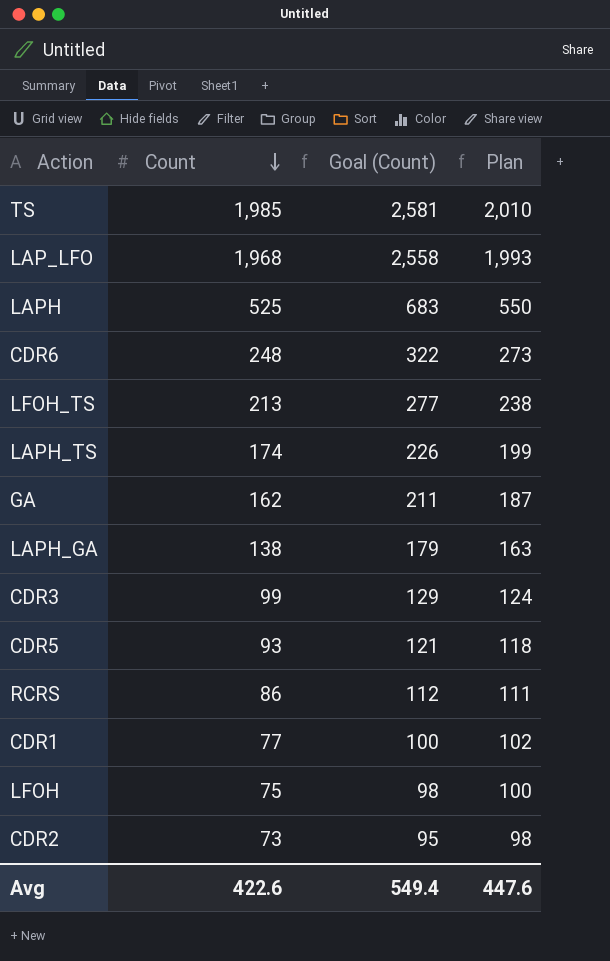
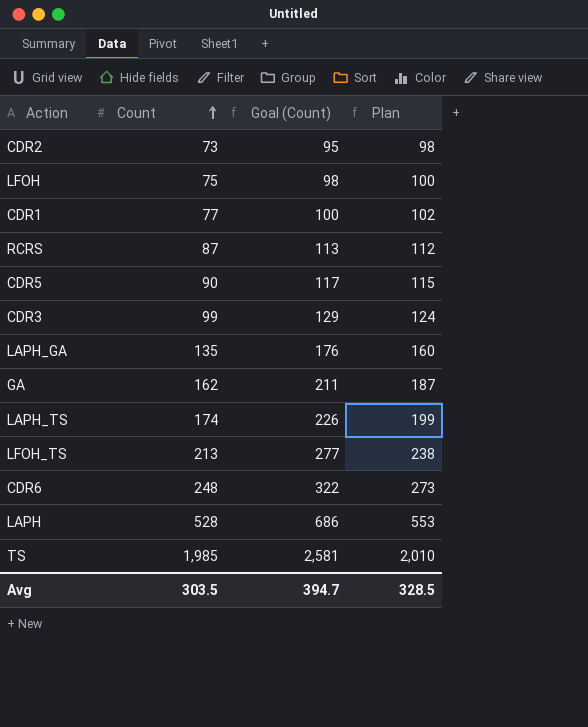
row order: Count descending -> Count ascending
row LAP_LFO: 1,968 | 2,558 | 1,993 -> none
RCRS | Count: 86 -> 87
RCRS | Goal (Count): 112 -> 113
RCRS | Plan: 111 -> 112
CDR5 | Count: 93 -> 90
CDR5 | Goal (Count): 121 -> 117
CDR5 | Plan: 118 -> 115
LAPH_GA | Count: 138 -> 135
LAPH_GA | Goal (Count): 179 -> 176
LAPH_GA | Plan: 163 -> 160
LAPH | Count: 525 -> 528
LAPH | Goal (Count): 683 -> 686
LAPH | Plan: 550 -> 553
Avg | Count: 422.6 -> 303.5
Avg | Goal (Count): 549.4 -> 394.7
Avg | Plan: 447.6 -> 328.5

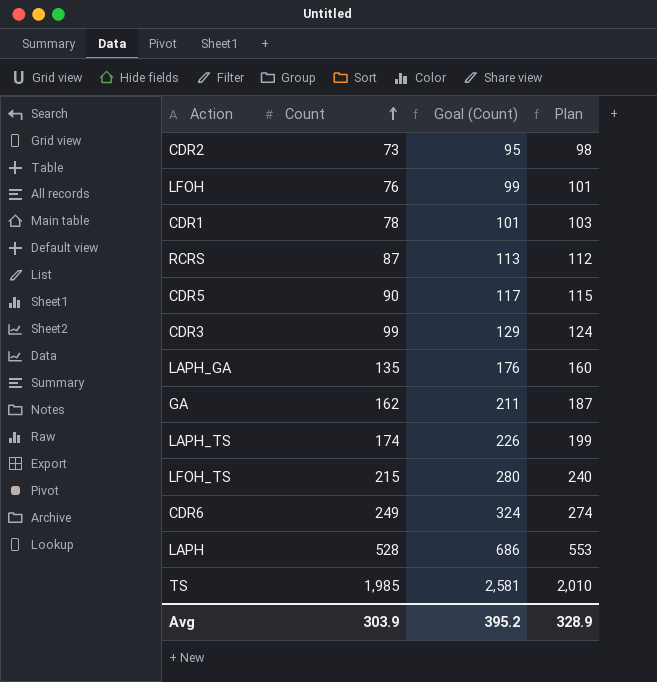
LFOH | Count: 75 -> 76
LFOH | Goal (Count): 98 -> 99
LFOH | Plan: 100 -> 101
CDR1 | Count: 77 -> 78
CDR1 | Goal (Count): 100 -> 101
CDR1 | Plan: 102 -> 103
LFOH_TS | Count: 213 -> 215
LFOH_TS | Goal (Count): 277 -> 280
LFOH_TS | Plan: 238 -> 240
CDR6 | Count: 248 -> 249
CDR6 | Goal (Count): 322 -> 324
CDR6 | Plan: 273 -> 274
Avg | Count: 303.5 -> 303.9
Avg | Goal (Count): 394.7 -> 395.2
Avg | Plan: 328.5 -> 328.9

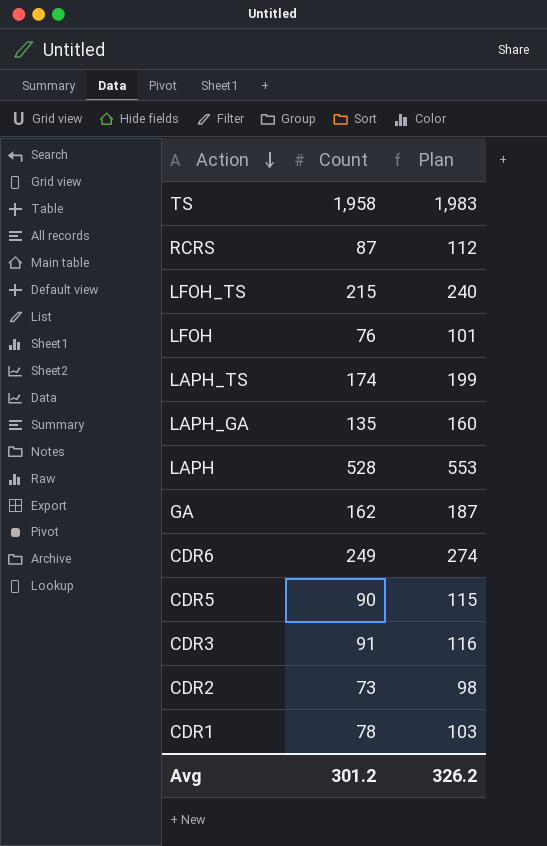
row order: Count ascending -> Action descending
column Goal (Count) | formula: [Count] * 1.3 -> none
TS | Count: 1,985 -> 1,958
TS | Plan: 2,010 -> 1,983
CDR3 | Count: 99 -> 91
CDR3 | Plan: 124 -> 116
Avg | Count: 303.9 -> 301.2
Avg | Plan: 328.9 -> 326.2

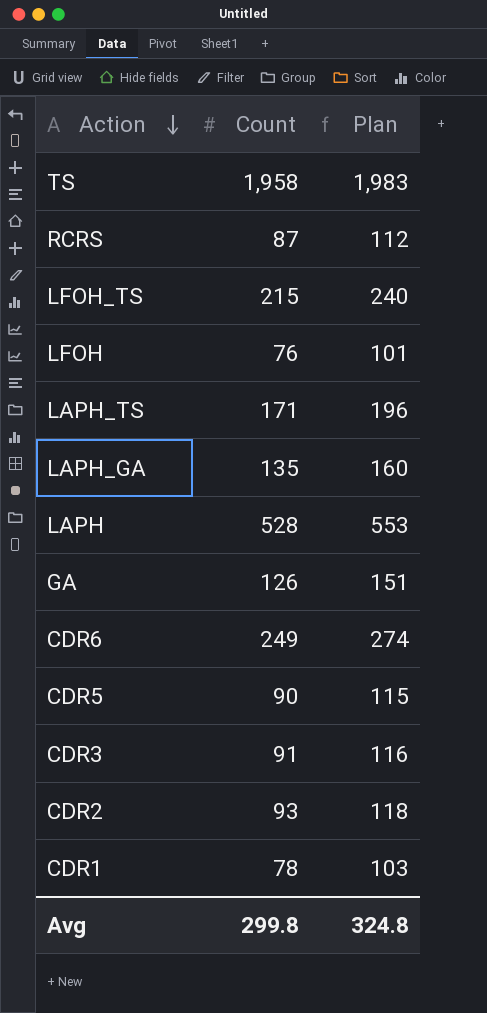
LAPH_TS | Count: 174 -> 171
LAPH_TS | Plan: 199 -> 196
GA | Count: 162 -> 126
GA | Plan: 187 -> 151
CDR2 | Count: 73 -> 93
CDR2 | Plan: 98 -> 118
Avg | Count: 301.2 -> 299.8
Avg | Plan: 326.2 -> 324.8

